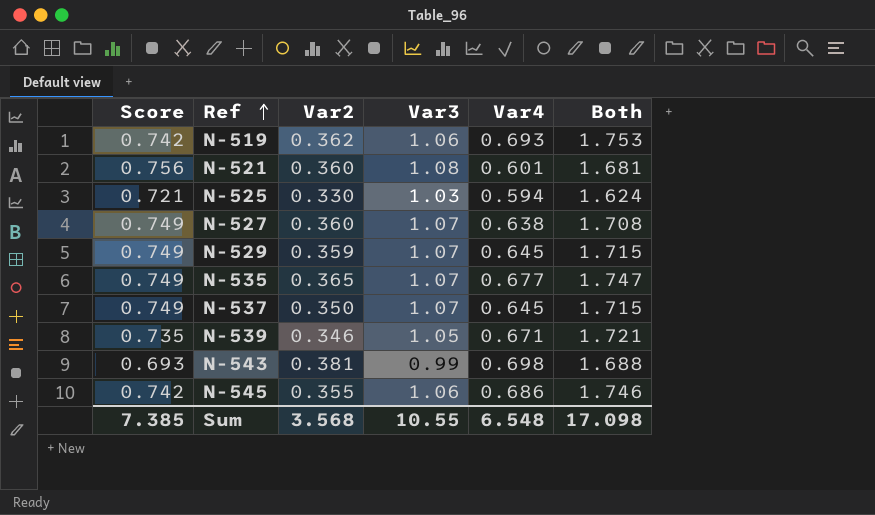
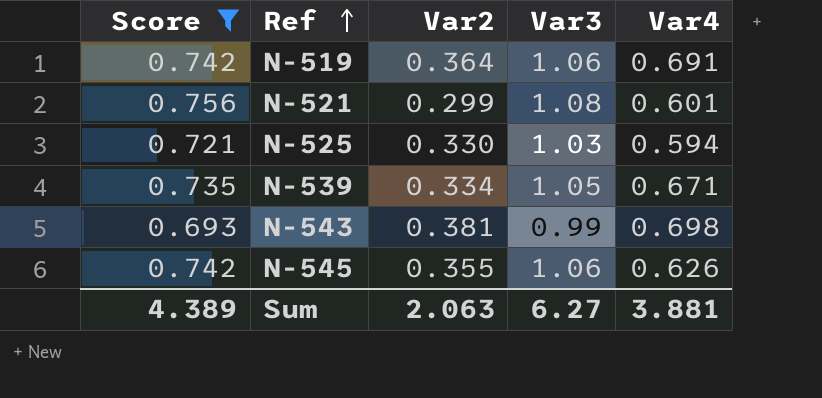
filter: none -> Score != 0.749
column Both | formula: [Var3] + [Var4] -> none
N-519 | Var2: 0.362 -> 0.364
N-519 | Var4: 0.693 -> 0.691
N-521 | Var2: 0.360 -> 0.299
N-539 | Var2: 0.346 -> 0.334
N-545 | Var4: 0.686 -> 0.626
Sum | Score: 7.385 -> 4.389
Sum | Var2: 3.568 -> 2.063
Sum | Var3: 10.55 -> 6.27
Sum | Var4: 6.548 -> 3.881

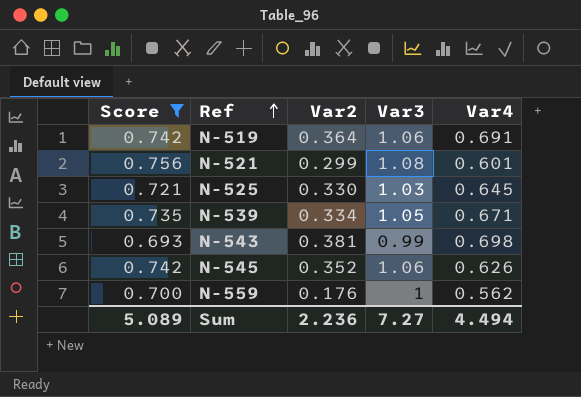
N-525 | Var4: 0.594 -> 0.645
N-545 | Var2: 0.355 -> 0.352
row N-559: none -> 0.700 | 0.176 | 1 | 0.562
Sum | Score: 4.389 -> 5.089
Sum | Var2: 2.063 -> 2.236
Sum | Var3: 6.27 -> 7.27
Sum | Var4: 3.881 -> 4.494

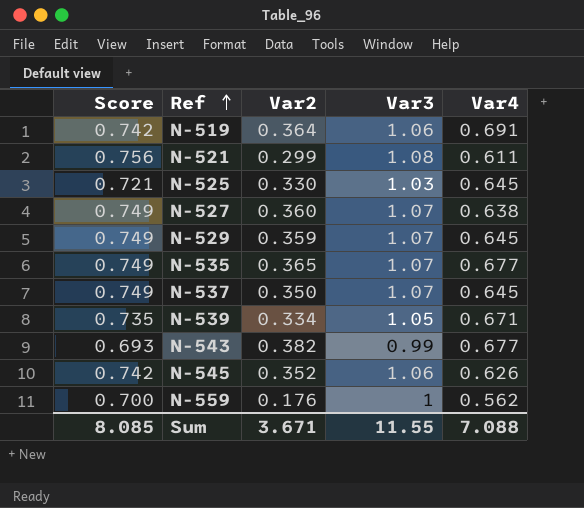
filter: Score != 0.749 -> none
N-521 | Var4: 0.601 -> 0.611
N-543 | Var2: 0.381 -> 0.382
N-543 | Var4: 0.698 -> 0.677
Sum | Score: 5.089 -> 8.085
Sum | Var2: 2.236 -> 3.671
Sum | Var3: 7.27 -> 11.55
Sum | Var4: 4.494 -> 7.088

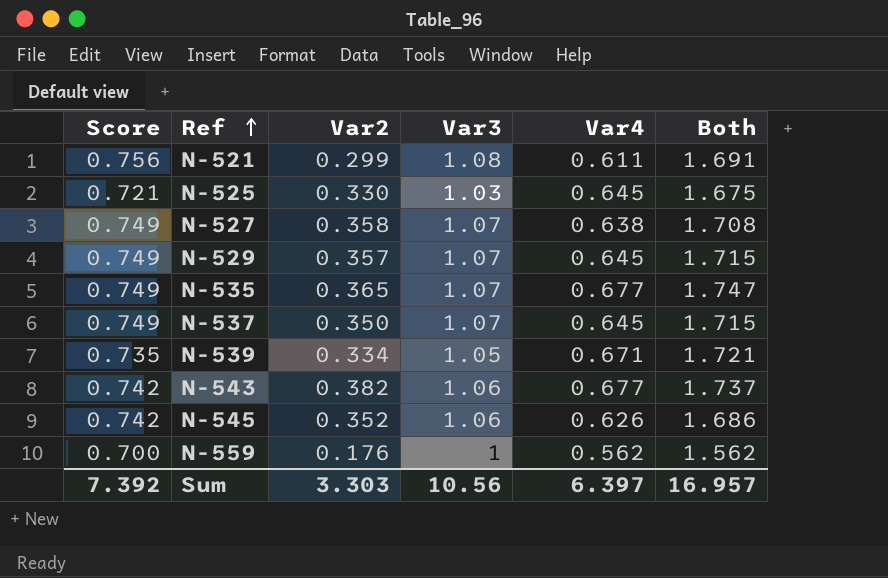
column Both | formula: none -> [Var3] + [Var4]
row N-519: 0.742 | 0.364 | 1.06 | 0.691 -> none
N-527 | Var2: 0.360 -> 0.358
N-529 | Var2: 0.359 -> 0.357
N-543 | Score: 0.693 -> 0.742
N-543 | Var3: 0.99 -> 1.06
Sum | Score: 8.085 -> 7.392
Sum | Var2: 3.671 -> 3.303
Sum | Var3: 11.55 -> 10.56
Sum | Var4: 7.088 -> 6.397

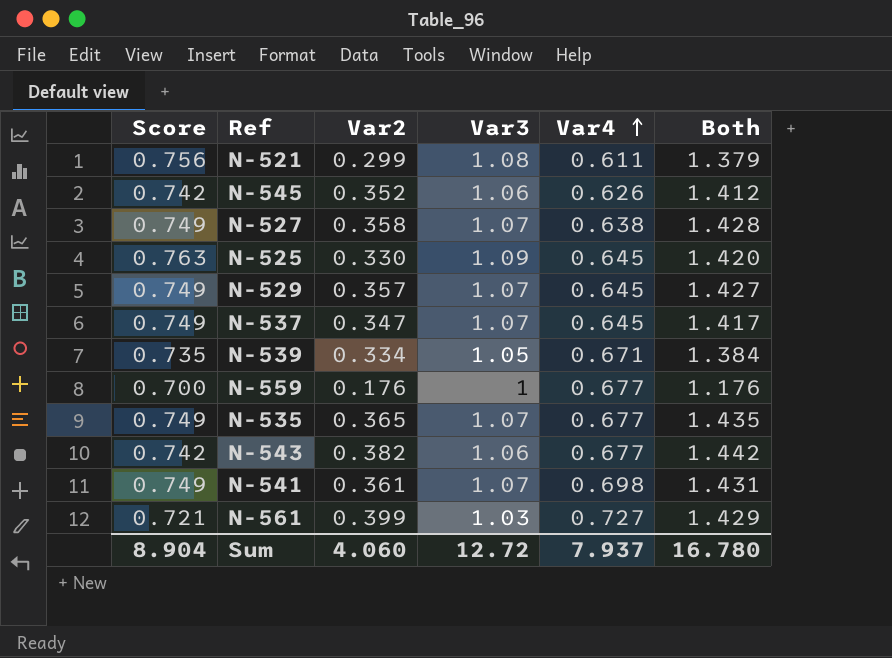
row order: Ref ascending -> Var4 ascending
column Both | formula: [Var3] + [Var4] -> [Var2] + [Var3]
N-525 | Score: 0.721 -> 0.763
N-525 | Var3: 1.03 -> 1.09
N-537 | Var2: 0.350 -> 0.347
N-559 | Var4: 0.562 -> 0.677
row N-541: none -> 0.749 | 0.361 | 1.07 | 0.698 | 1.431
row N-561: none -> 0.721 | 0.399 | 1.03 | 0.727 | 1.429
Sum | Score: 7.392 -> 8.904
Sum | Var2: 3.303 -> 4.060
Sum | Var3: 10.56 -> 12.72
Sum | Var4: 6.397 -> 7.937
Sum | Both: 16.957 -> 16.780

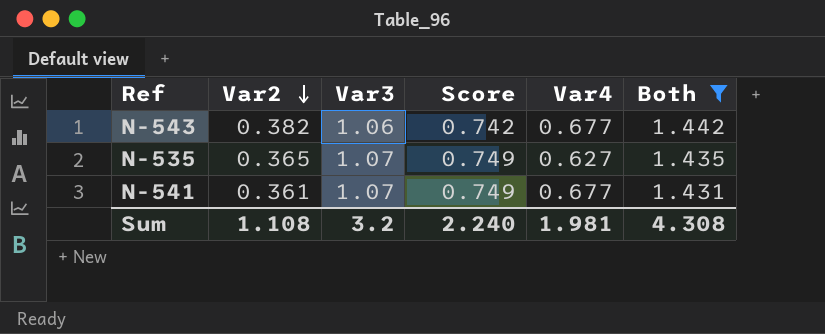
filter: none -> Both >= 1.431
row order: Var4 ascending -> Var2 descending
column Score | position: 1 -> 4
N-535 | Var4: 0.677 -> 0.627
N-541 | Var4: 0.698 -> 0.677
Sum | Var2: 4.060 -> 1.108
Sum | Var3: 12.72 -> 3.2
Sum | Score: 8.904 -> 2.240
Sum | Var4: 7.937 -> 1.981
Sum | Both: 16.780 -> 4.308

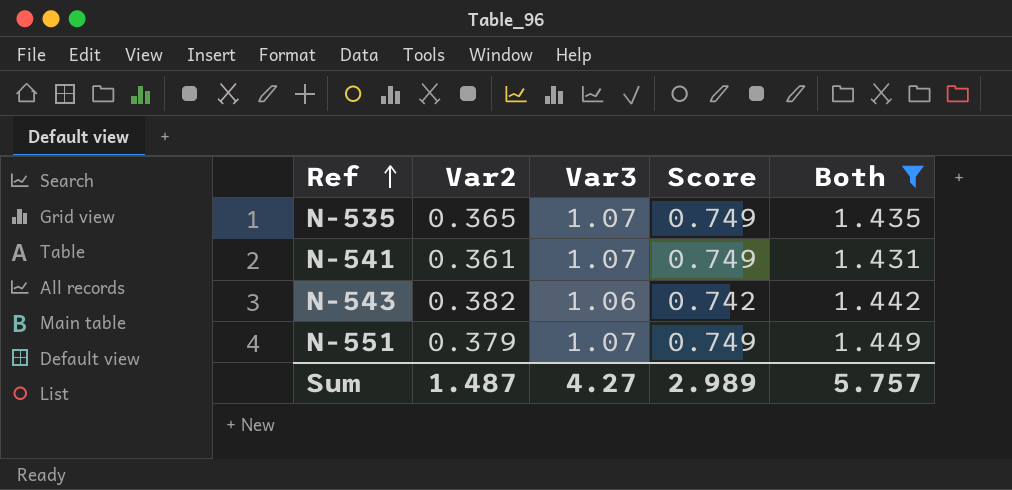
row order: Var2 descending -> Ref ascending
column Var4 | position: 5 -> none
row N-551: none -> 0.379 | 1.07 | 0.749 | 1.449
Sum | Var2: 1.108 -> 1.487
Sum | Var3: 3.2 -> 4.27
Sum | Score: 2.240 -> 2.989
Sum | Both: 4.308 -> 5.757

